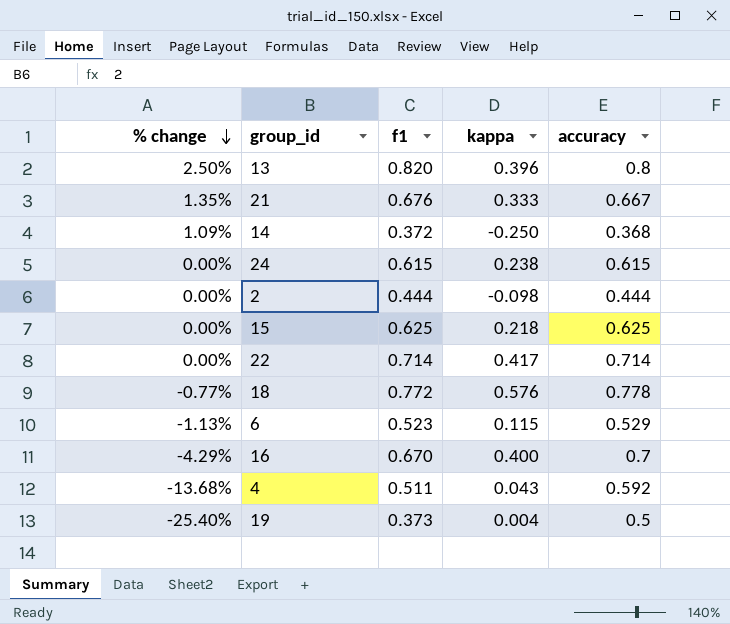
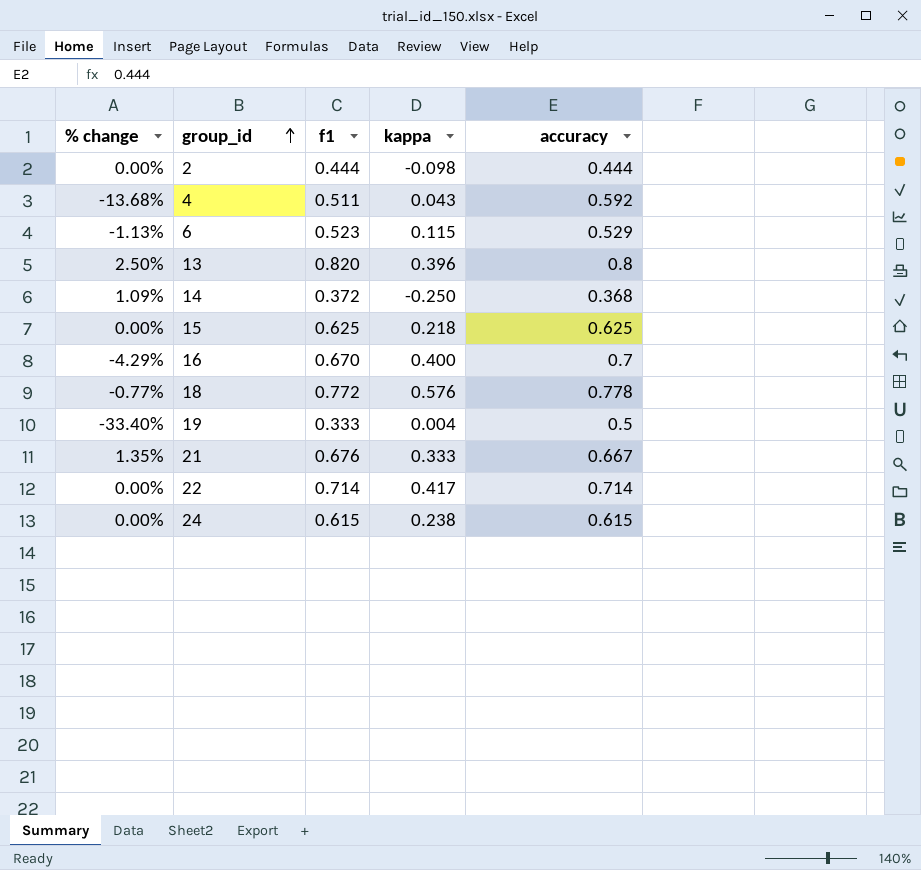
row order: % change descending -> group_id ascending
19 | % change: -25.40% -> -33.40%
19 | f1: 0.373 -> 0.333

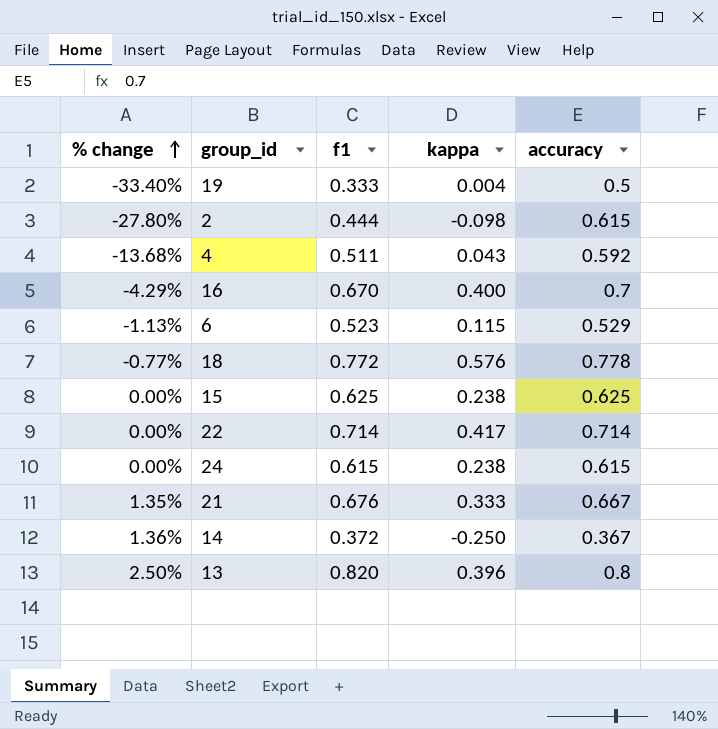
row order: group_id ascending -> % change ascending
2 | % change: 0.00% -> -27.80%
2 | accuracy: 0.444 -> 0.615
15 | kappa: 0.218 -> 0.238
14 | % change: 1.09% -> 1.36%
14 | accuracy: 0.368 -> 0.367

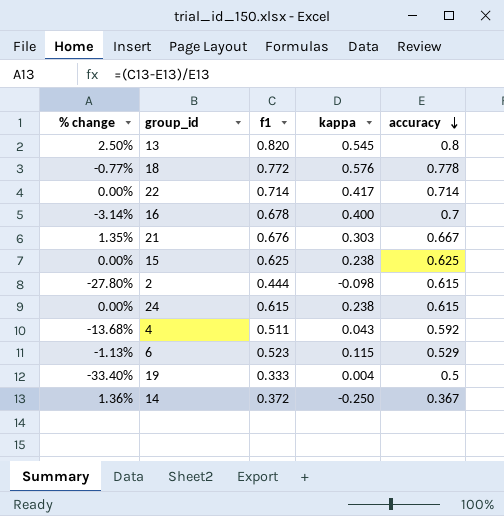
row order: % change ascending -> accuracy descending
13 | kappa: 0.396 -> 0.545
16 | % change: -4.29% -> -3.14%
16 | f1: 0.670 -> 0.678
21 | kappa: 0.333 -> 0.303

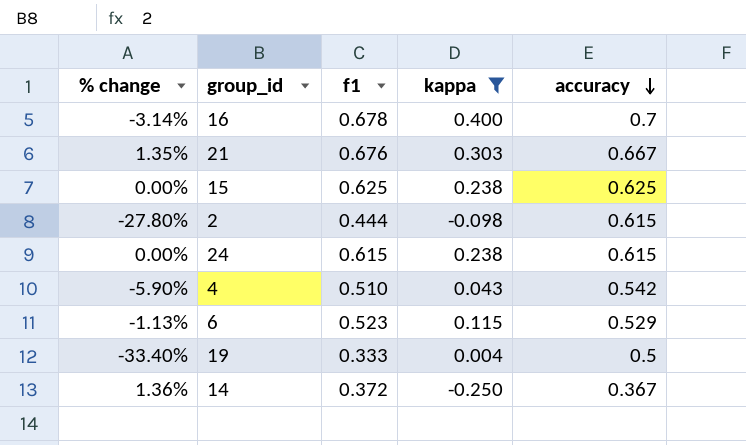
filter: none -> kappa <= 0.400
4 | % change: -13.68% -> -5.90%
4 | f1: 0.511 -> 0.510
4 | accuracy: 0.592 -> 0.542

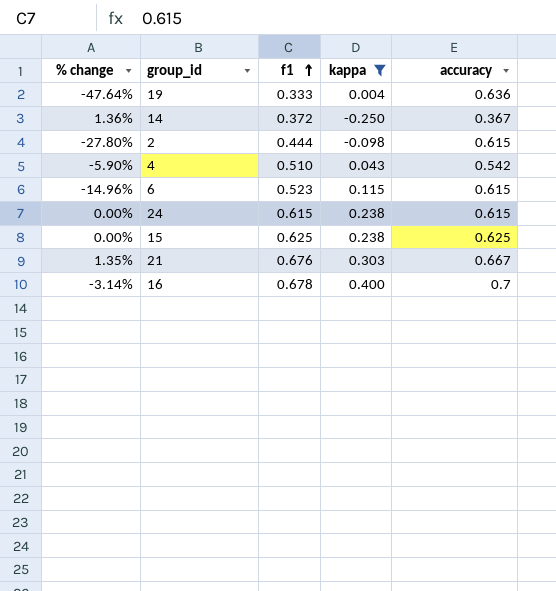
row order: accuracy descending -> f1 ascending
19 | % change: -33.40% -> -47.64%
19 | accuracy: 0.5 -> 0.636
6 | % change: -1.13% -> -14.96%
6 | accuracy: 0.529 -> 0.615

